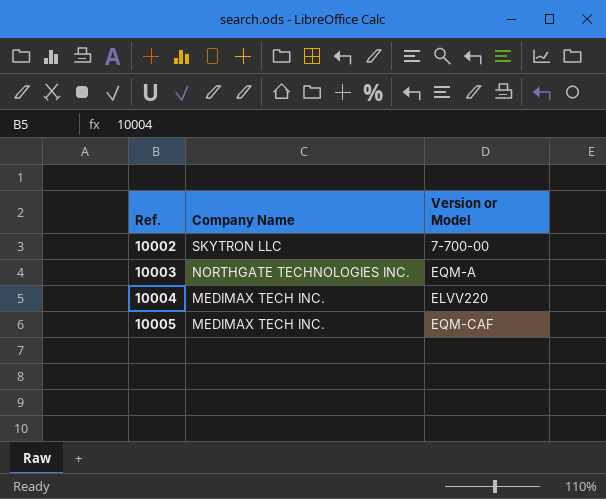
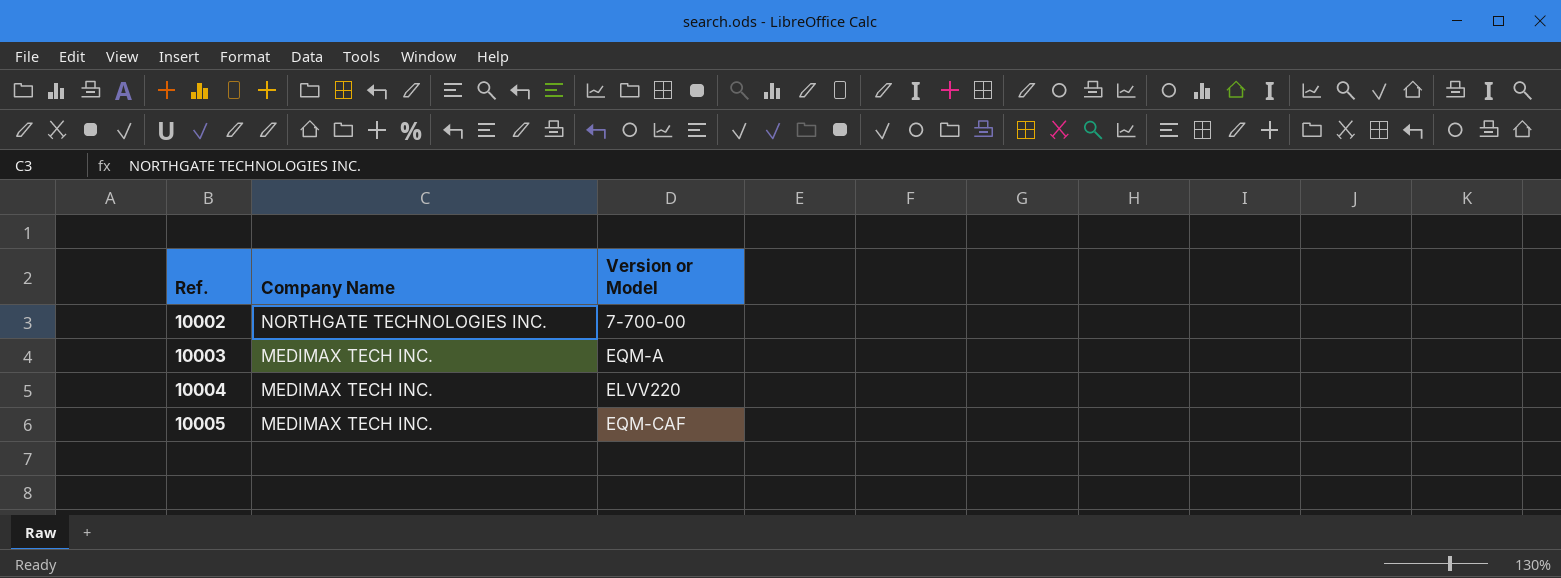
10002 | Company Name: SKYTRON LLC -> NORTHGATE TECHNOLOGIES INC.
10003 | Company Name: NORTHGATE TECHNOLOGIES INC. -> MEDIMAX TECH INC.

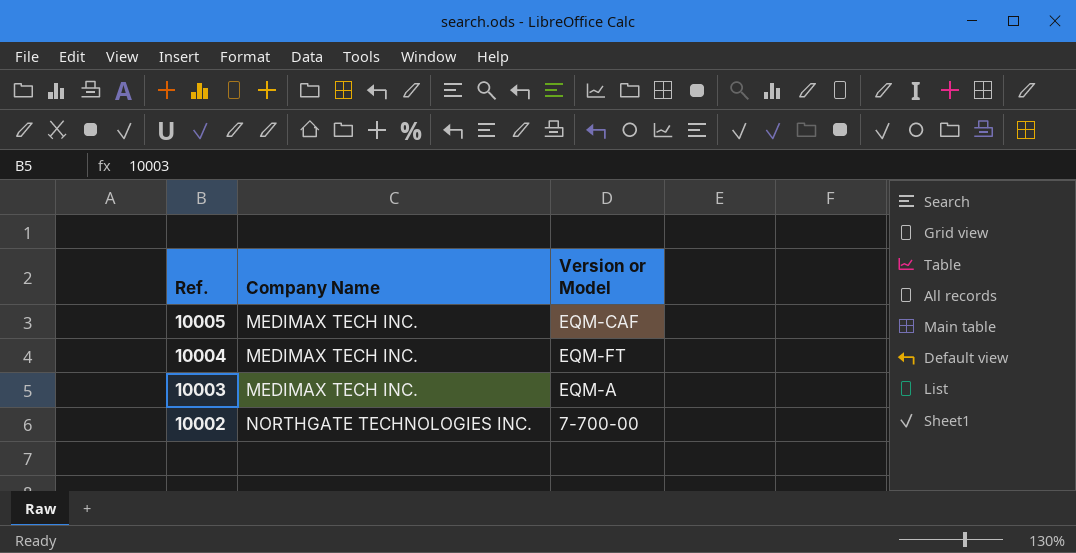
row order: Ref. ascending -> Ref. descending
10004 | Version or Model: ELVV220 -> EQM-FT

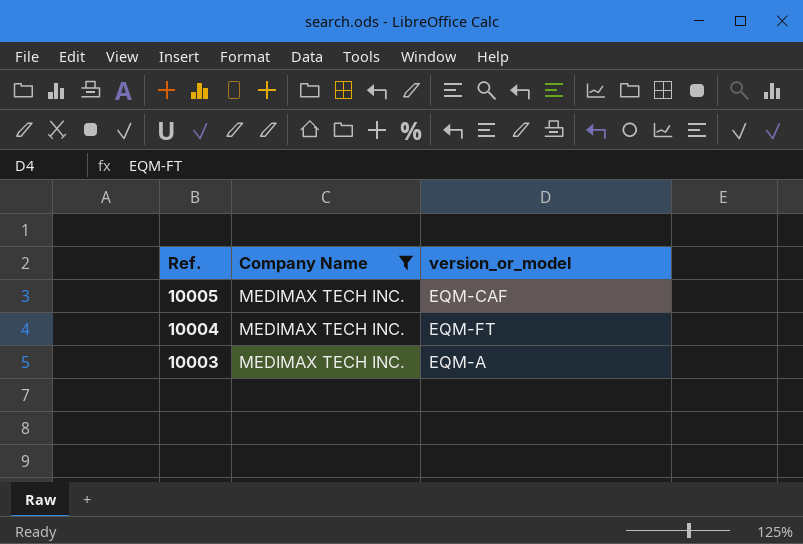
filter: none -> Company Name = MEDIMAX TECH INC.
column name: Version or Model -> version_or_model

